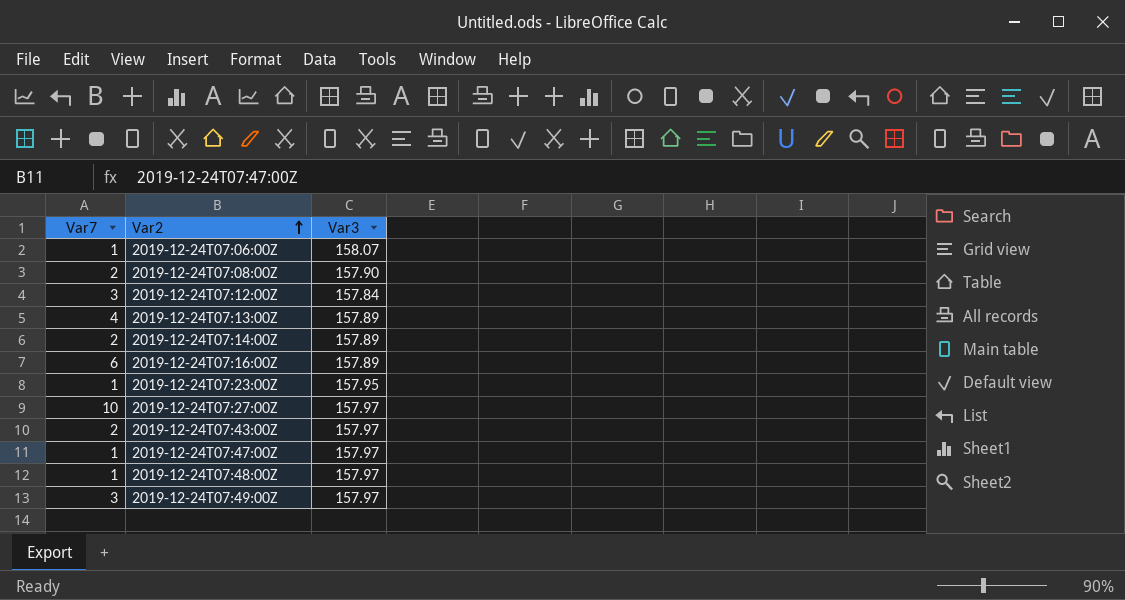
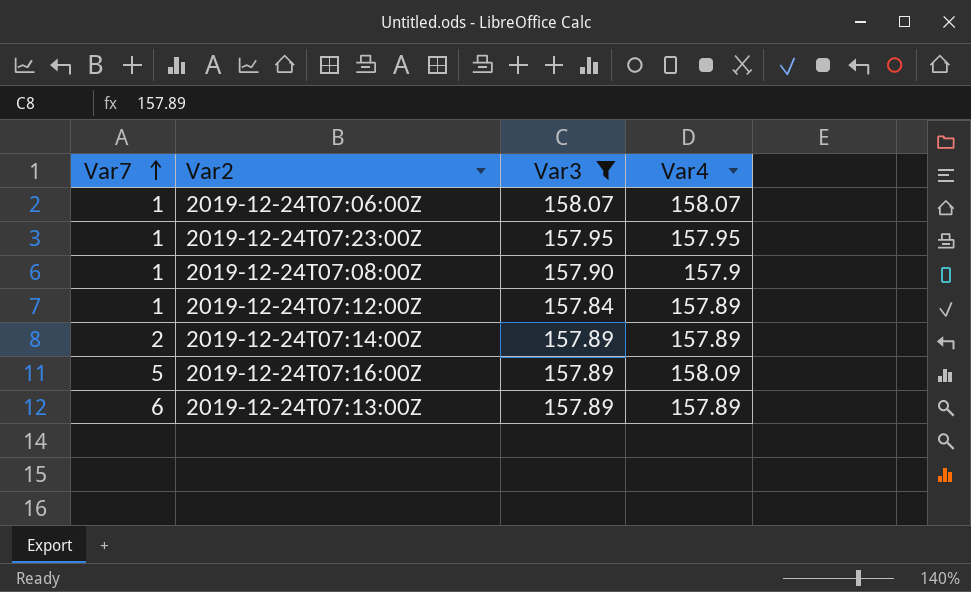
filter: none -> Var3 != 157.97
row order: Var2 ascending -> Var7 ascending
column Var4 | position: none -> 4
2019-12-24T07:08:00Z | Var7: 2 -> 1
2019-12-24T07:12:00Z | Var7: 3 -> 1
2019-12-24T07:16:00Z | Var7: 6 -> 5
2019-12-24T07:13:00Z | Var7: 4 -> 6

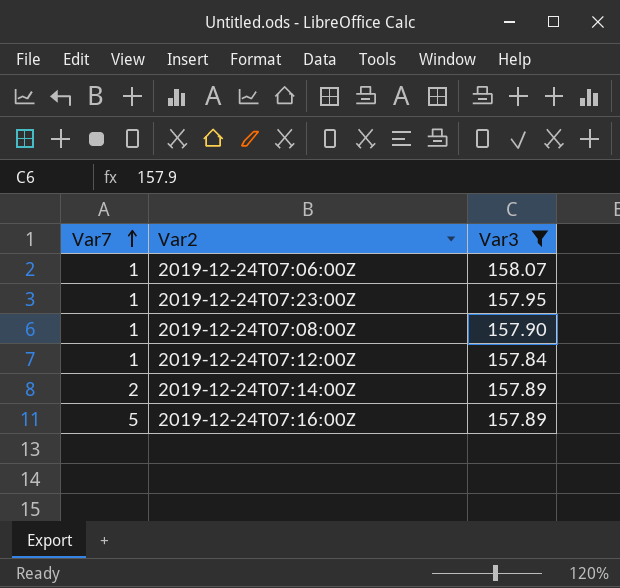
column Var4 | position: 4 -> none
row 2019-12-24T07:13:00Z: 6 | 157.89 | 157.89 -> none

